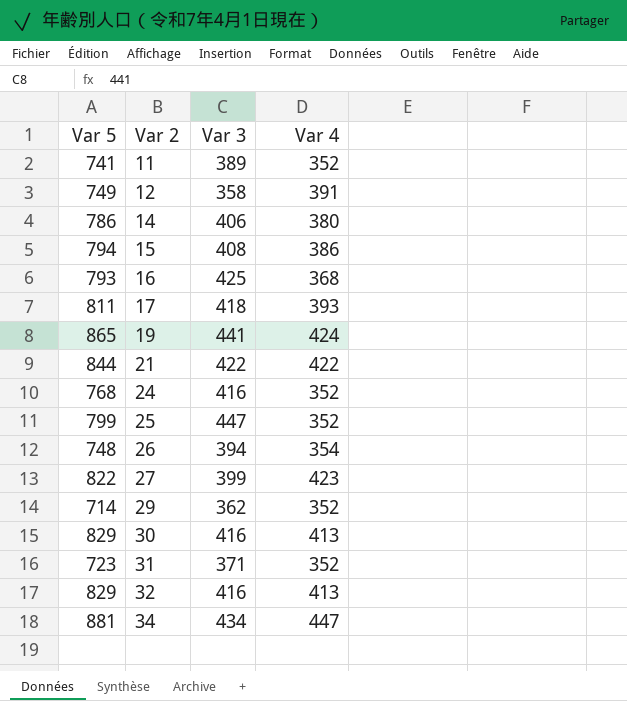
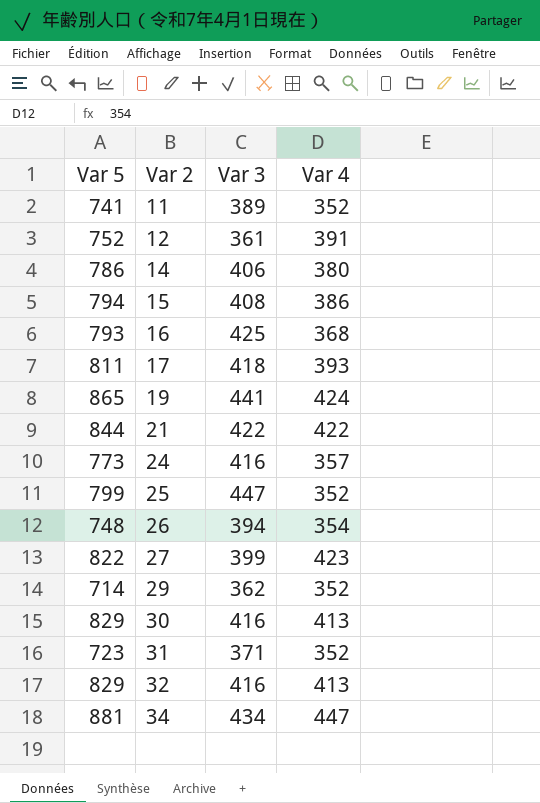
12 | Var 5: 749 -> 752
12 | Var 3: 358 -> 361
24 | Var 5: 768 -> 773
24 | Var 4: 352 -> 357

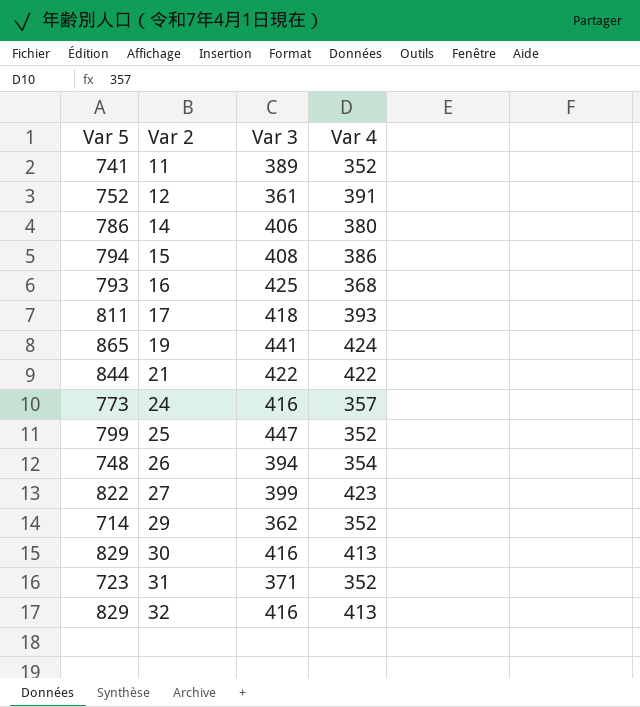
row 34: 881 | 434 | 447 -> none

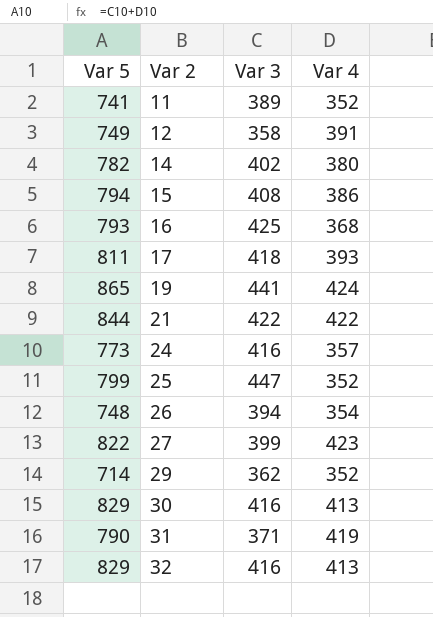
12 | Var 5: 752 -> 749
12 | Var 3: 361 -> 358
14 | Var 5: 786 -> 782
14 | Var 3: 406 -> 402
31 | Var 5: 723 -> 790
31 | Var 4: 352 -> 419

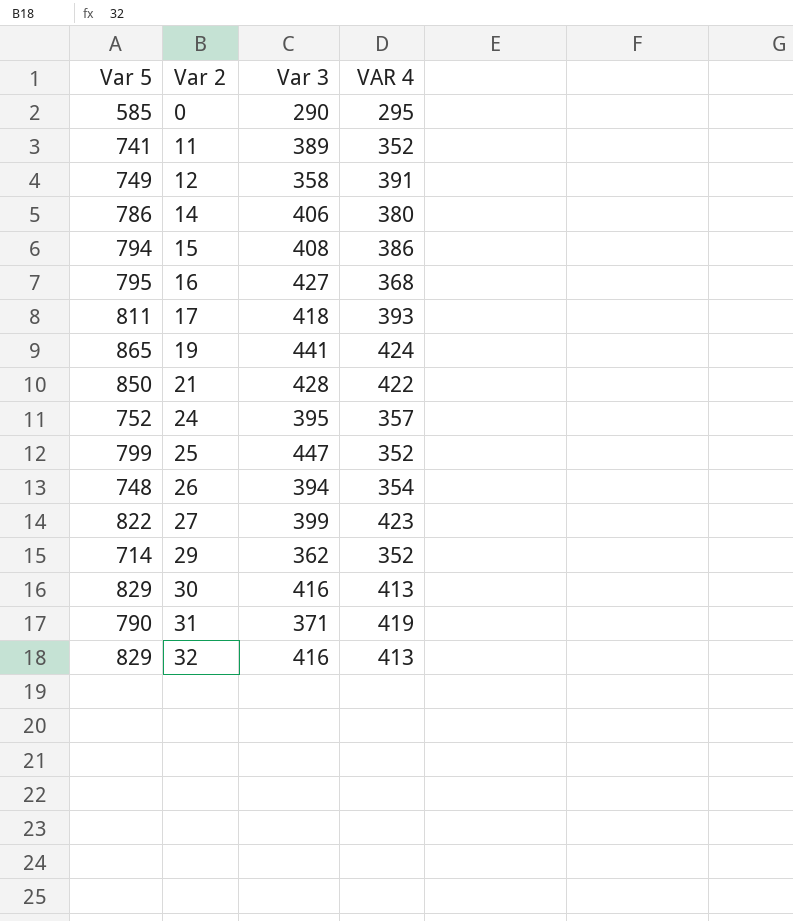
column name: Var 4 -> VAR 4
row 0: none -> 585 | 290 | 295
14 | Var 5: 782 -> 786
14 | Var 3: 402 -> 406
16 | Var 5: 793 -> 795
16 | Var 3: 425 -> 427
21 | Var 5: 844 -> 850
21 | Var 3: 422 -> 428
24 | Var 5: 773 -> 752
24 | Var 3: 416 -> 395

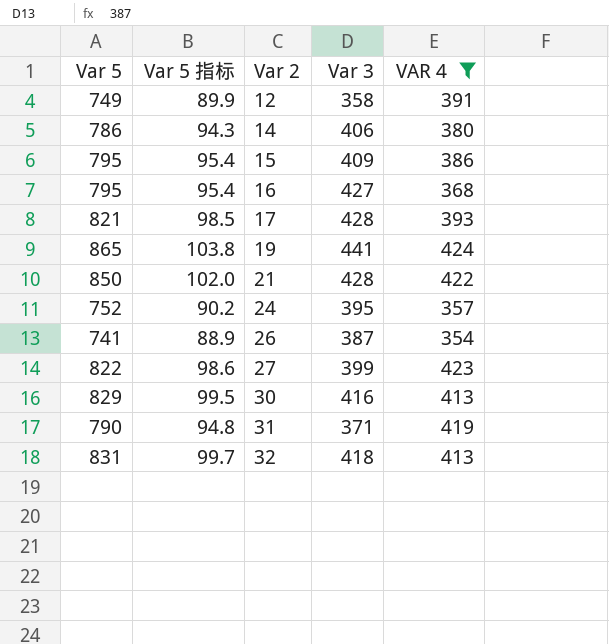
filter: none -> VAR 4 >= 354
column Var 5 指标 | formula: none -> [Var 5] * 0.12
15 | Var 5: 794 -> 795
15 | Var 3: 408 -> 409
17 | Var 5: 811 -> 821
17 | Var 3: 418 -> 428
26 | Var 5: 748 -> 741
26 | Var 3: 394 -> 387
32 | Var 5: 829 -> 831
32 | Var 3: 416 -> 418

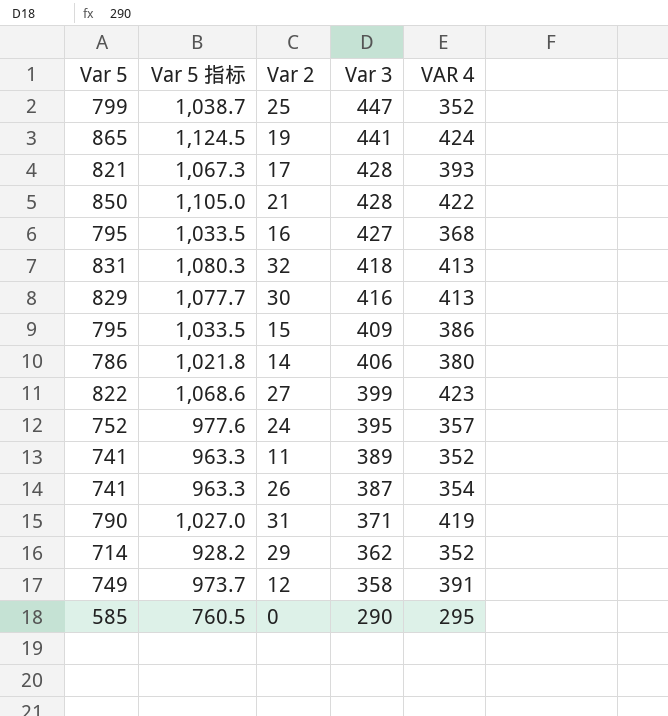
filter: VAR 4 >= 354 -> none
row order: Var 2 ascending -> Var 3 descending
column Var 5 指标 | formula: [Var 5] * 0.12 -> [Var 5] * 1.3

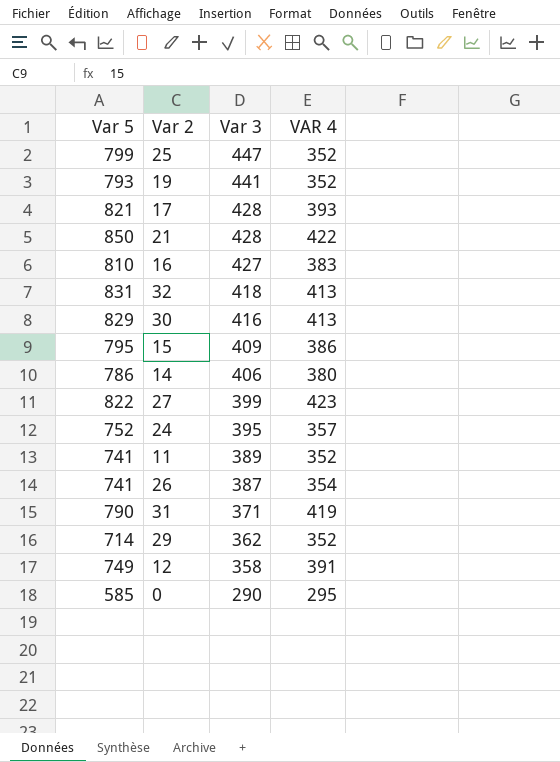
column Var 5 指标 | formula: [Var 5] * 1.3 -> none
19 | Var 5: 865 -> 793
19 | VAR 4: 424 -> 352
16 | Var 5: 795 -> 810
16 | VAR 4: 368 -> 383

